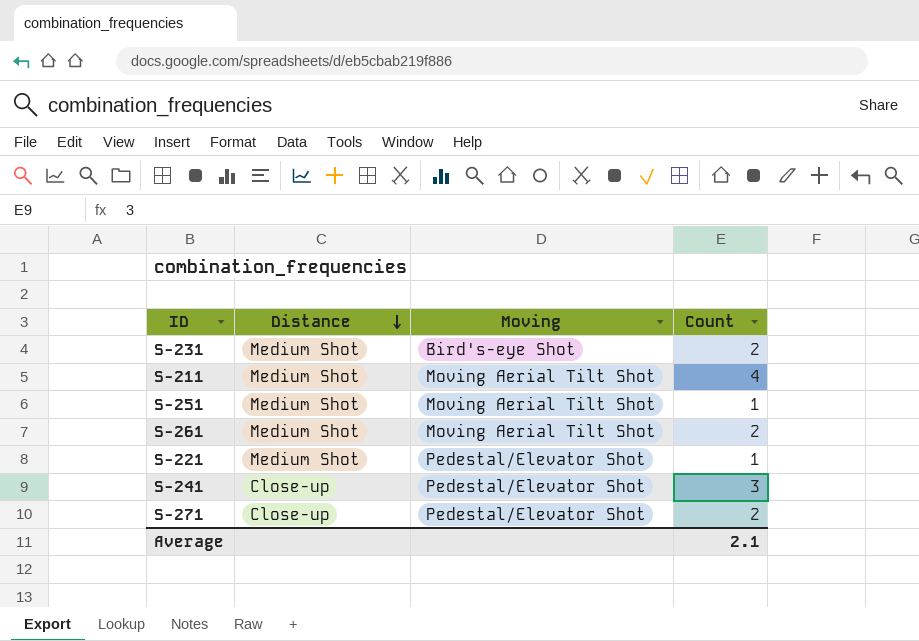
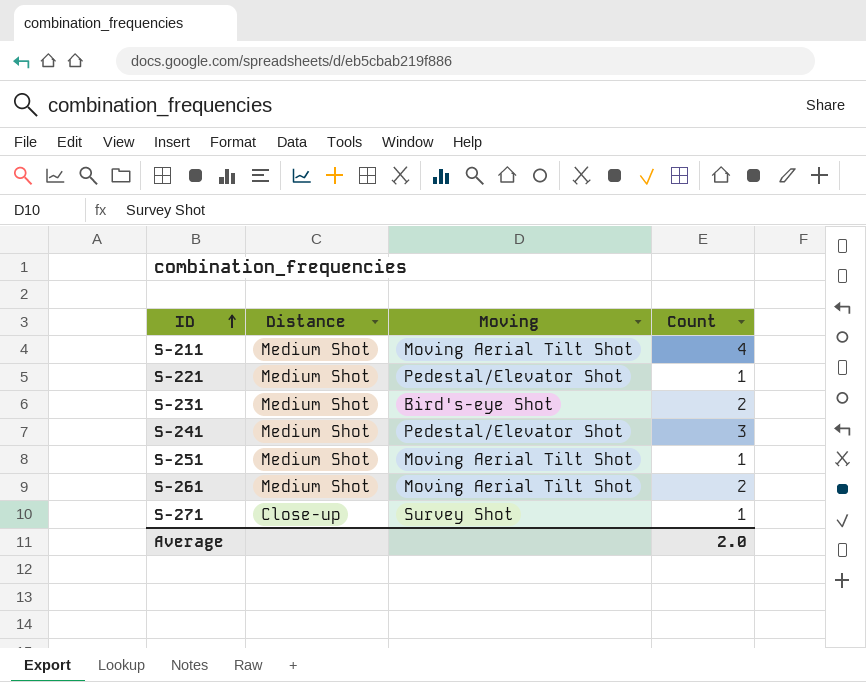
row order: Distance descending -> ID ascending
S-241 | Distance: Close-up -> Medium Shot
S-271 | Moving: Pedestal/Elevator Shot -> Survey Shot
S-271 | Count: 2 -> 1
Average | Count: 2.1 -> 2.0

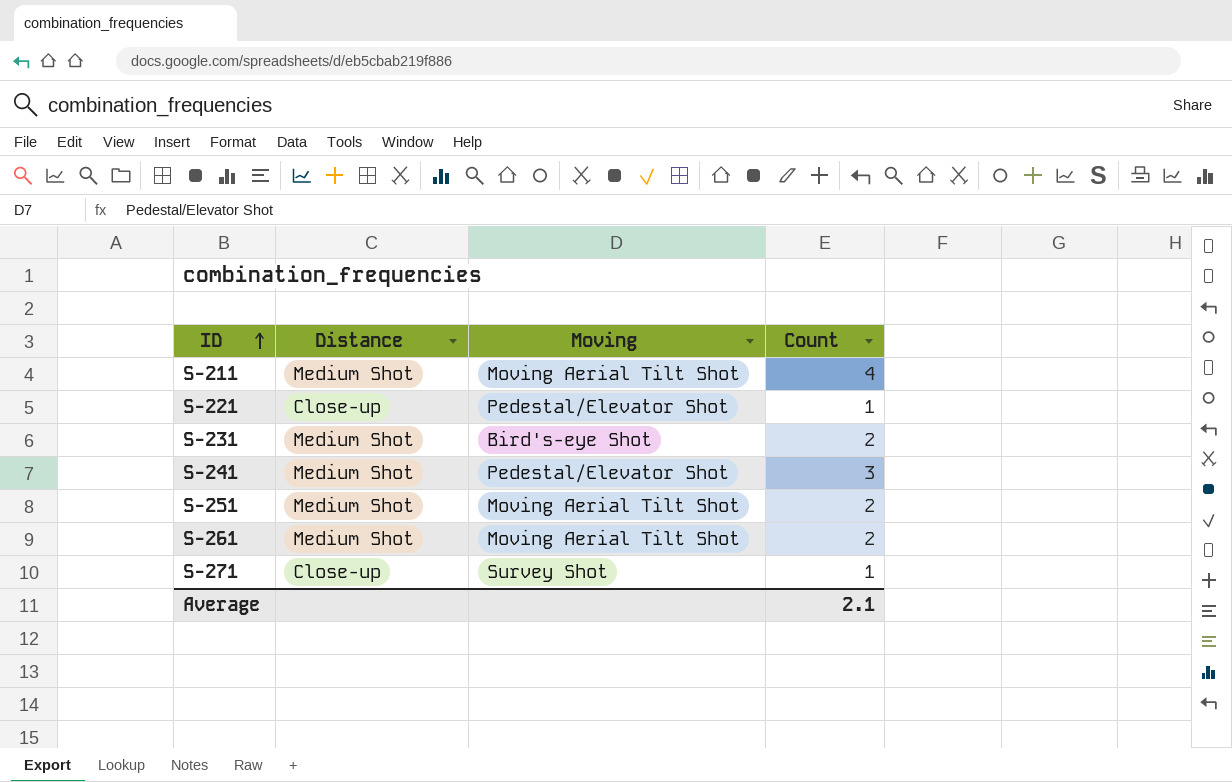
S-221 | Distance: Medium Shot -> Close-up
S-251 | Count: 1 -> 2
Average | Count: 2.0 -> 2.1

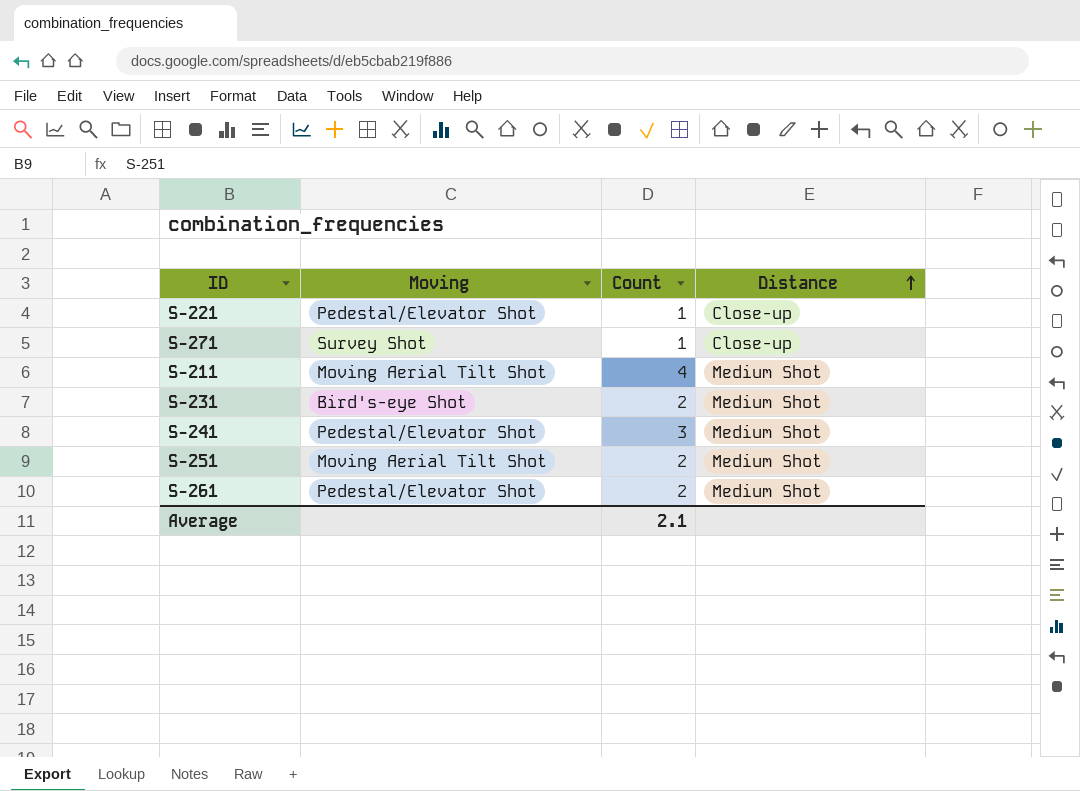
row order: ID ascending -> Distance ascending
column Distance | position: 2 -> 4
S-261 | Moving: Moving Aerial Tilt Shot -> Pedestal/Elevator Shot

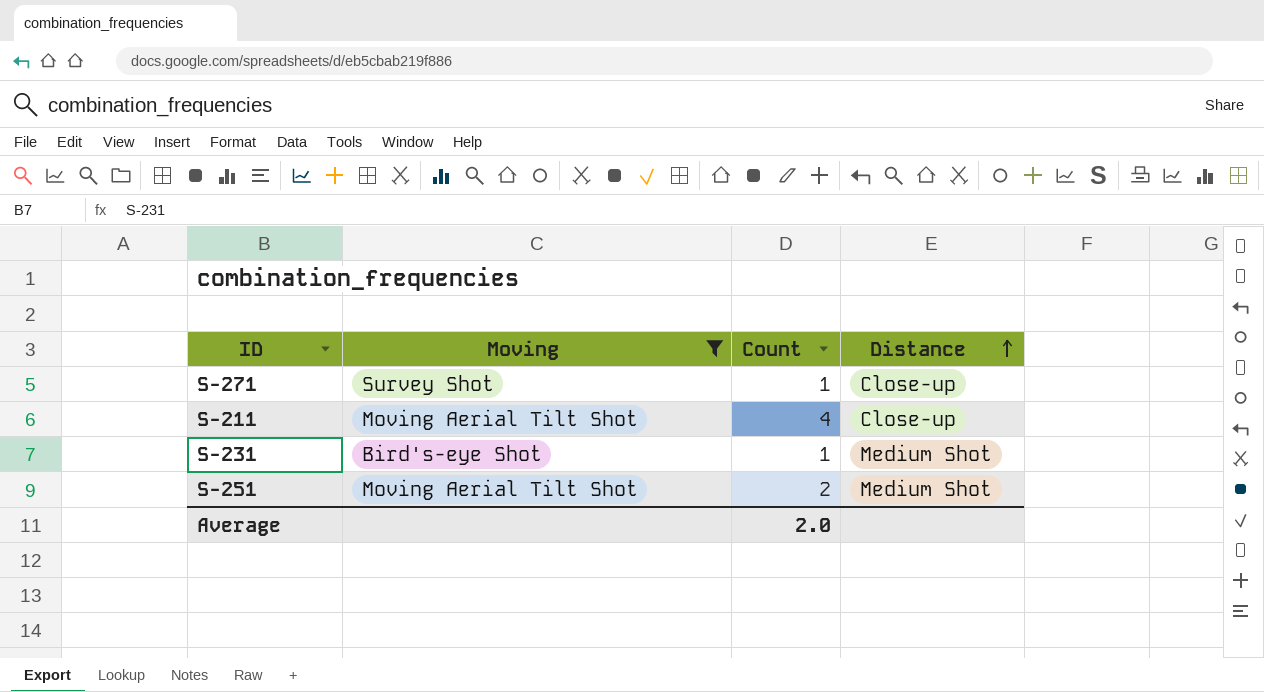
filter: none -> Moving != Pedestal/Elevator Shot
S-211 | Distance: Medium Shot -> Close-up
S-231 | Count: 2 -> 1
Average | Count: 2.1 -> 2.0

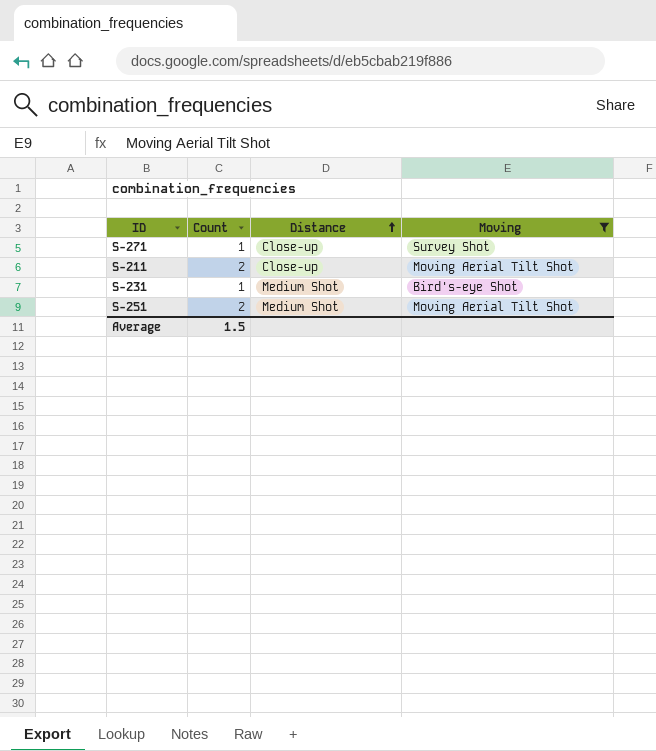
column Moving | position: 2 -> 4
S-211 | Count: 4 -> 2
Average | Count: 2.0 -> 1.5

